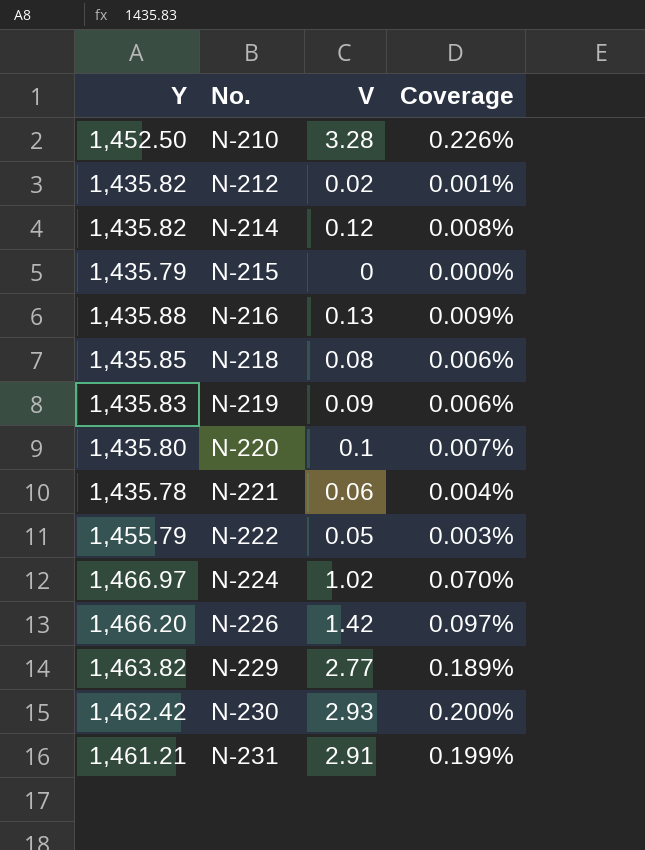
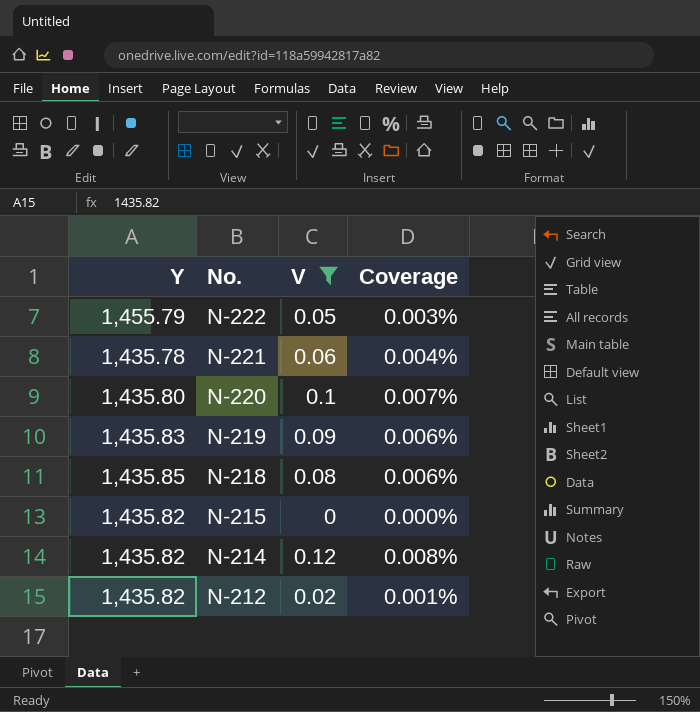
filter: none -> V <= 0.12
row order: No. ascending -> No. descending
N-215 | Y: 1,435.79 -> 1,435.82

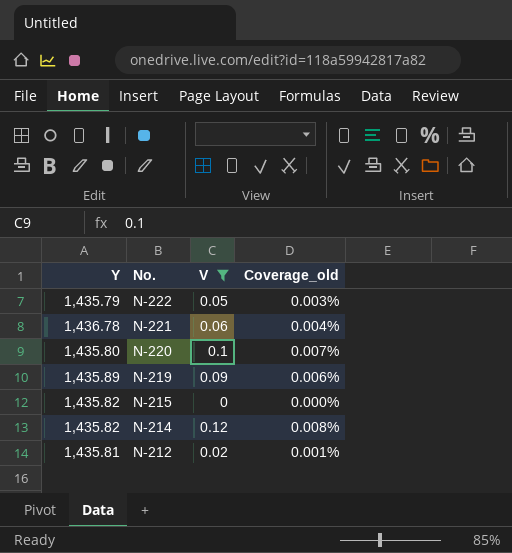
column name: Coverage -> Coverage_old
row N-218: 1,435.85 | 0.08 | 0.006% -> none
N-222 | Y: 1,455.79 -> 1,435.79
N-221 | Y: 1,435.78 -> 1,436.78
N-219 | Y: 1,435.83 -> 1,435.89
N-212 | Y: 1,435.82 -> 1,435.81

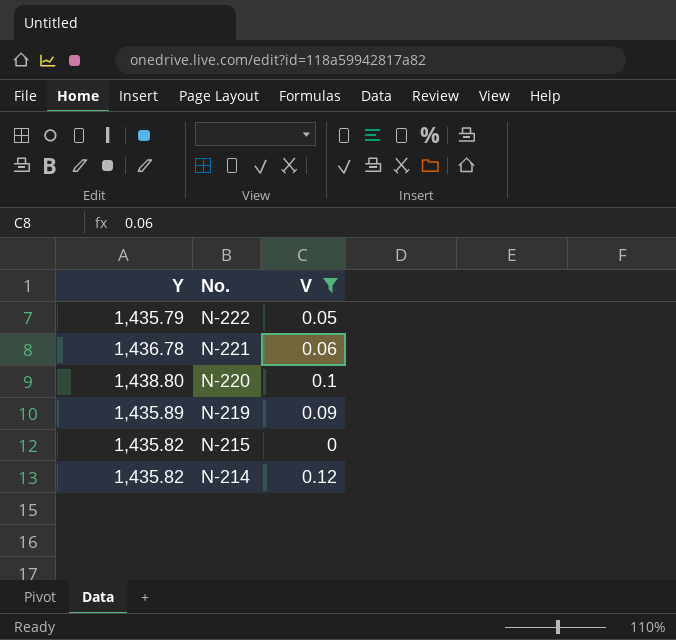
column Coverage_old | formula: [V] / [Y] -> none
row N-212: 1,435.81 | 0.02 | 0.001% -> none
N-220 | Y: 1,435.80 -> 1,438.80

